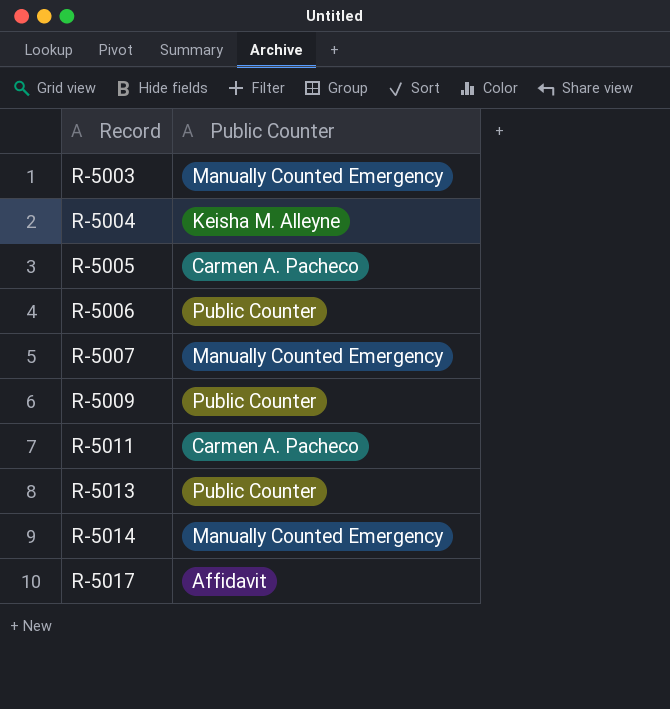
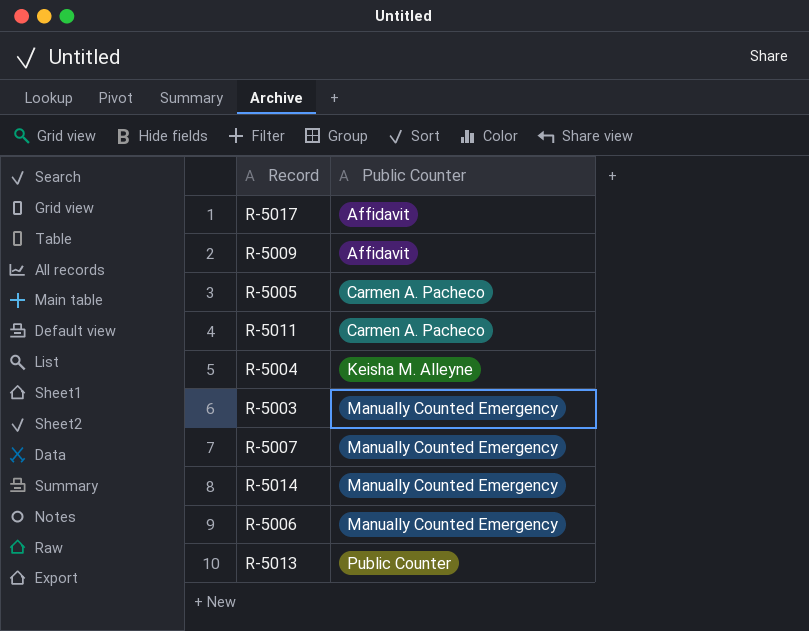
row order: Record ascending -> Public Counter ascending
R-5009 | Public Counter: Public Counter -> Affidavit
R-5006 | Public Counter: Public Counter -> Manually Counted Emergency

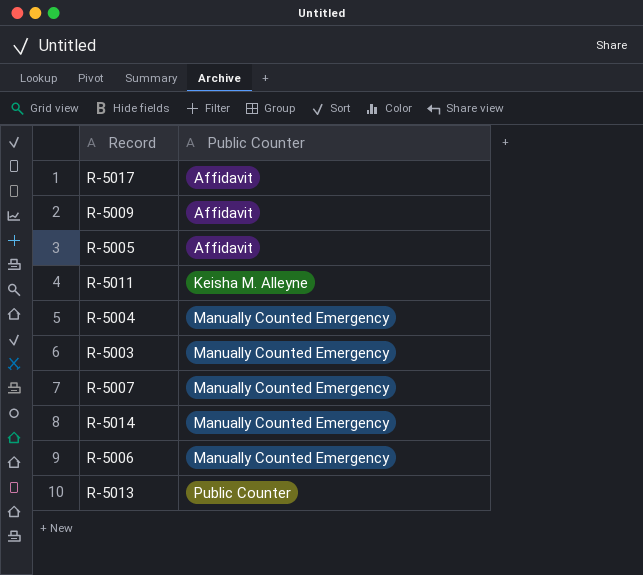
R-5005 | Public Counter: Carmen A. Pacheco -> Affidavit
R-5011 | Public Counter: Carmen A. Pacheco -> Keisha M. Alleyne
R-5004 | Public Counter: Keisha M. Alleyne -> Manually Counted Emergency

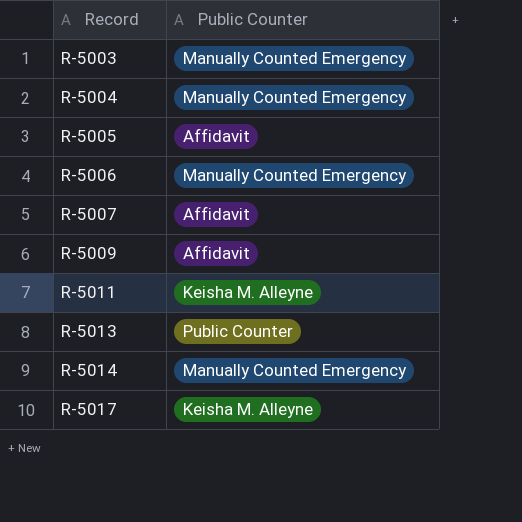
row order: Public Counter ascending -> Record ascending
R-5007 | Public Counter: Manually Counted Emergency -> Affidavit
R-5017 | Public Counter: Affidavit -> Keisha M. Alleyne

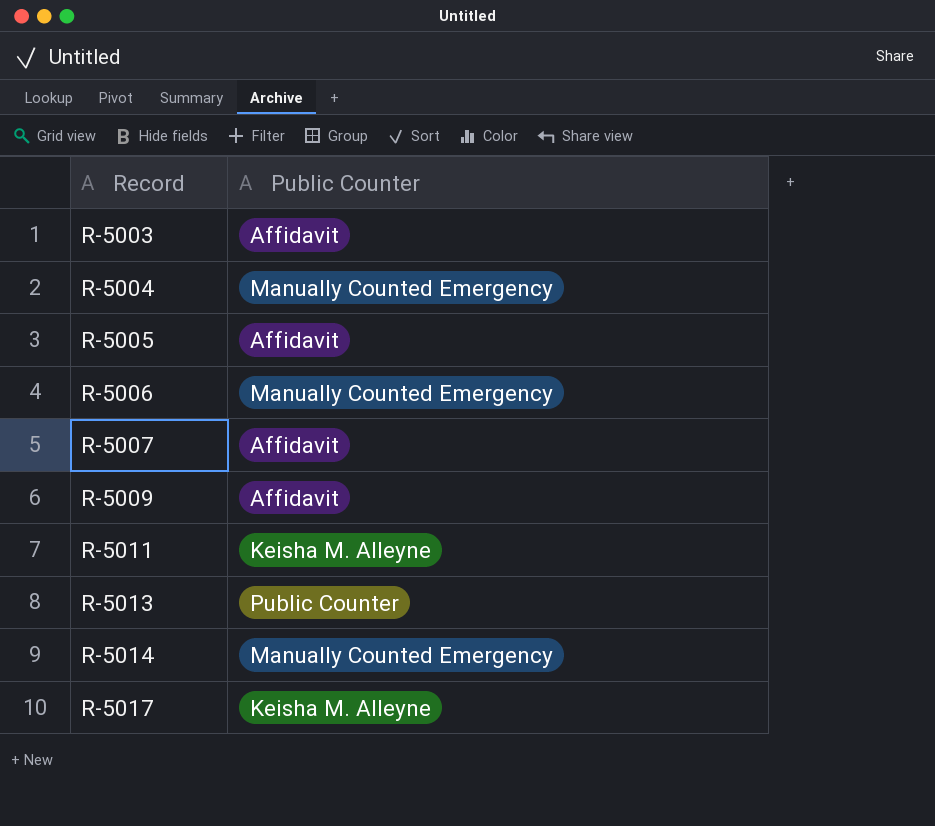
R-5003 | Public Counter: Manually Counted Emergency -> Affidavit

